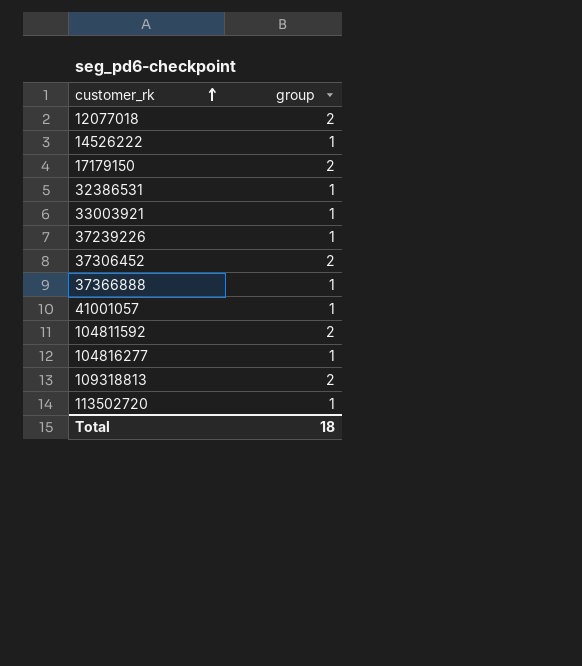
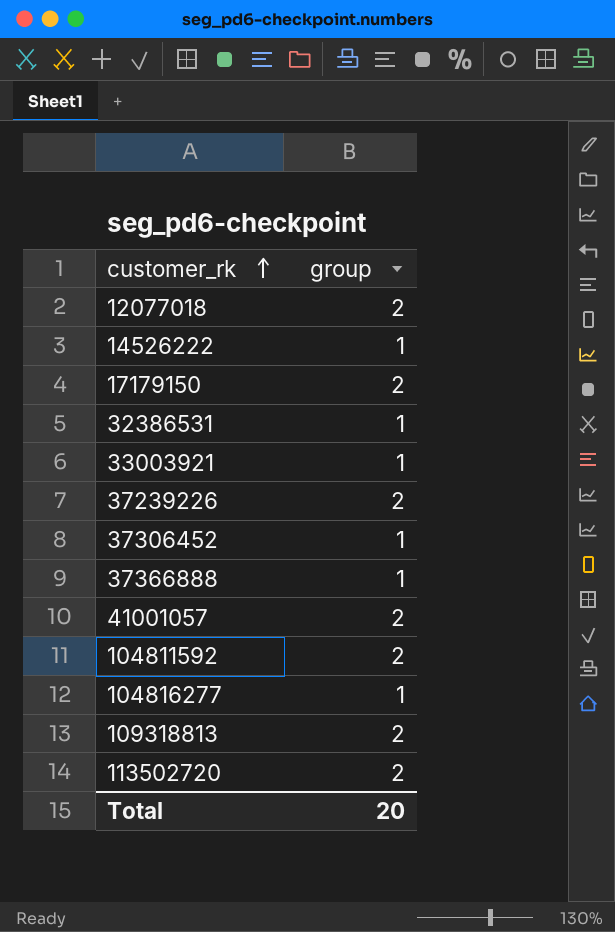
37239226 | group: 1 -> 2
37306452 | group: 2 -> 1
41001057 | group: 1 -> 2
113502720 | group: 1 -> 2
Total | group: 18 -> 20

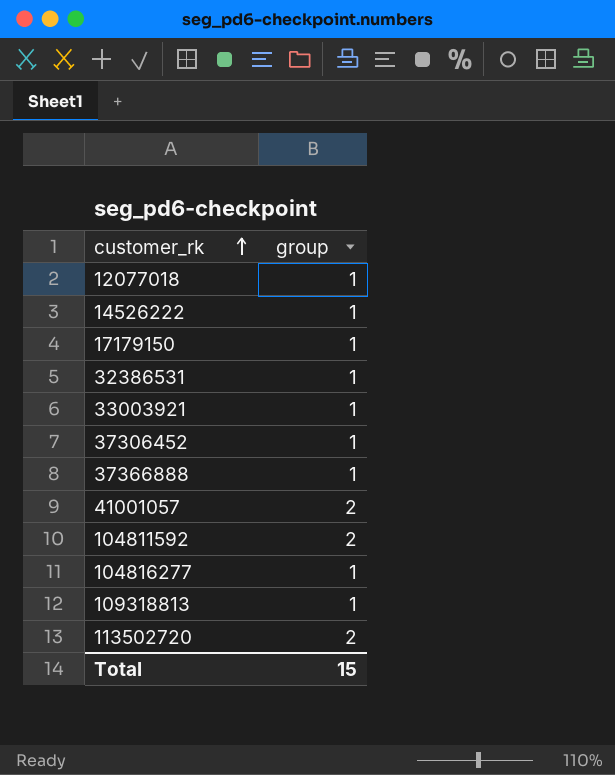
row 37239226: 2 -> none
12077018 | group: 2 -> 1
17179150 | group: 2 -> 1
109318813 | group: 2 -> 1
Total | group: 20 -> 15

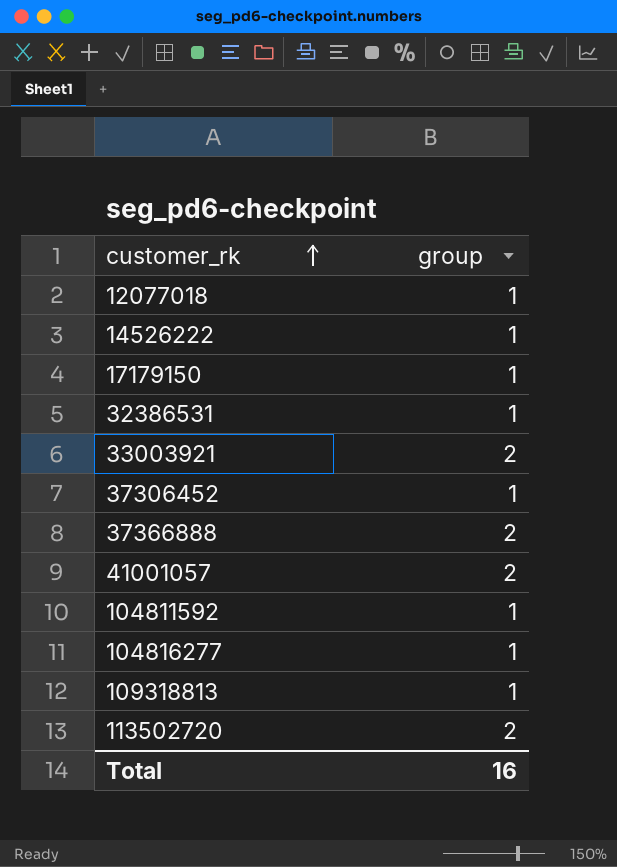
33003921 | group: 1 -> 2
37366888 | group: 1 -> 2
104811592 | group: 2 -> 1
Total | group: 15 -> 16

